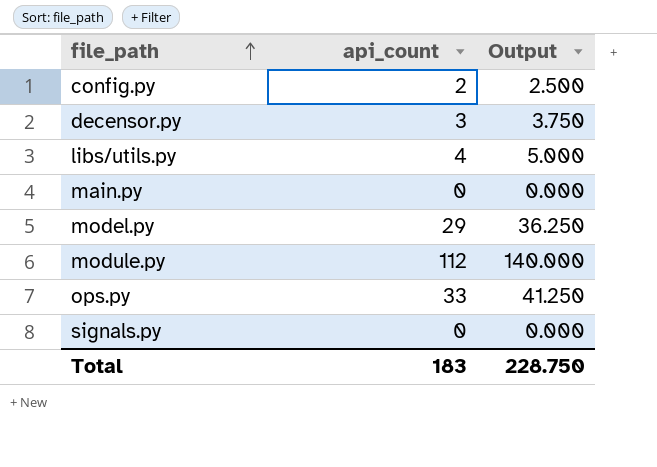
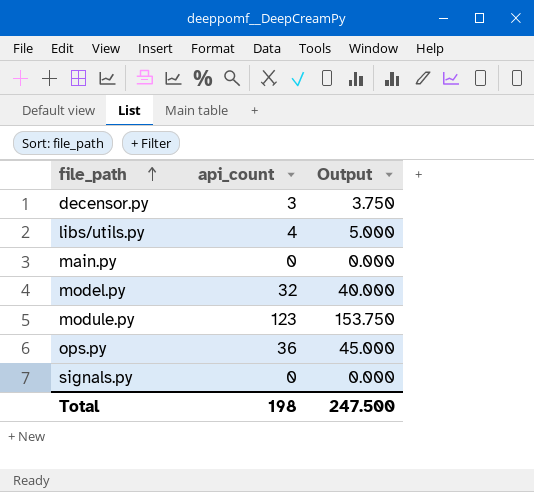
row config.py: 2 | 2.500 -> none
model.py | api_count: 29 -> 32
model.py | Output: 36.250 -> 40.000
module.py | api_count: 112 -> 123
module.py | Output: 140.000 -> 153.750
ops.py | api_count: 33 -> 36
ops.py | Output: 41.250 -> 45.000
Total | api_count: 183 -> 198
Total | Output: 228.750 -> 247.500

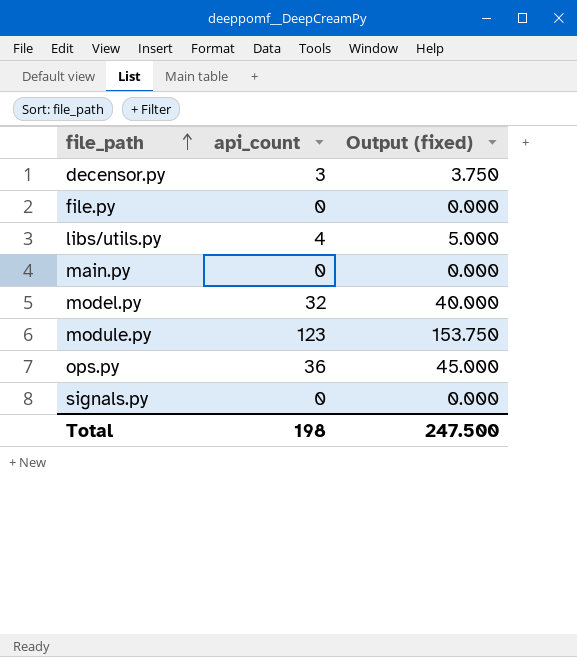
column name: Output -> Output (fixed)
row file.py: none -> 0 | 0.000

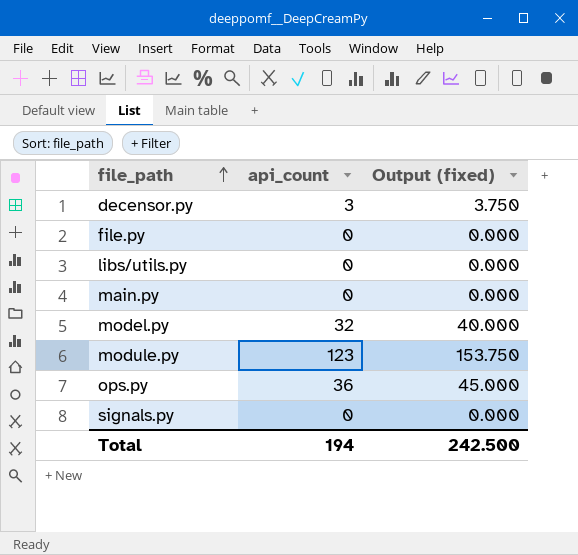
libs/utils.py | api_count: 4 -> 0
libs/utils.py | Output (fixed): 5.000 -> 0.000
Total | api_count: 198 -> 194
Total | Output (fixed): 247.500 -> 242.500

